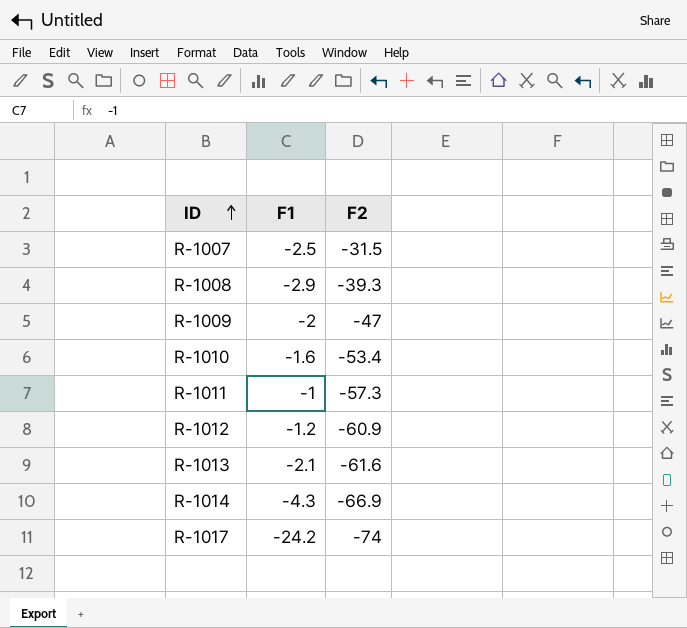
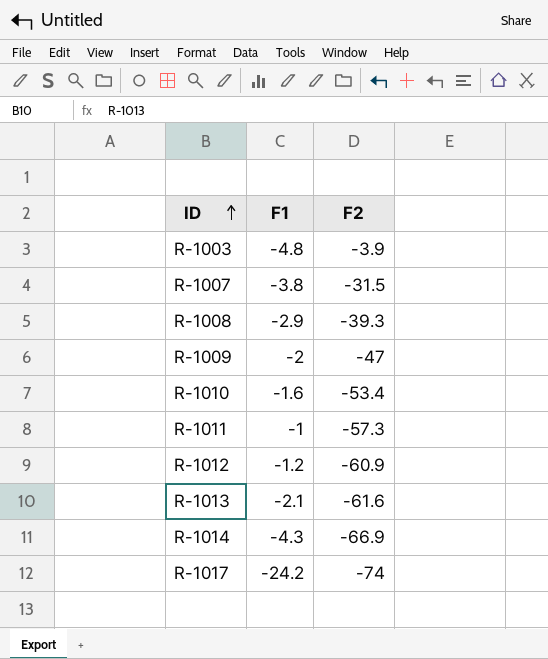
row R-1003: none -> -4.8 | -3.9
R-1007 | F1: -2.5 -> -3.8

